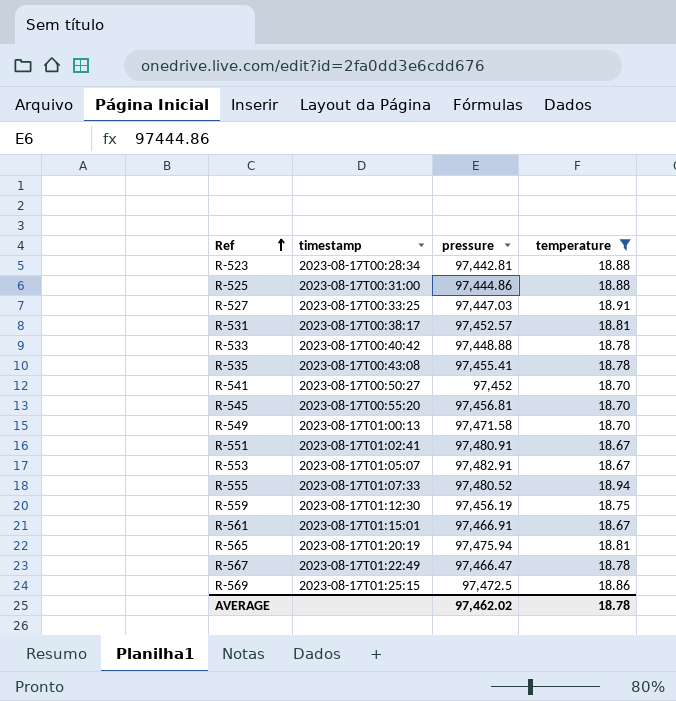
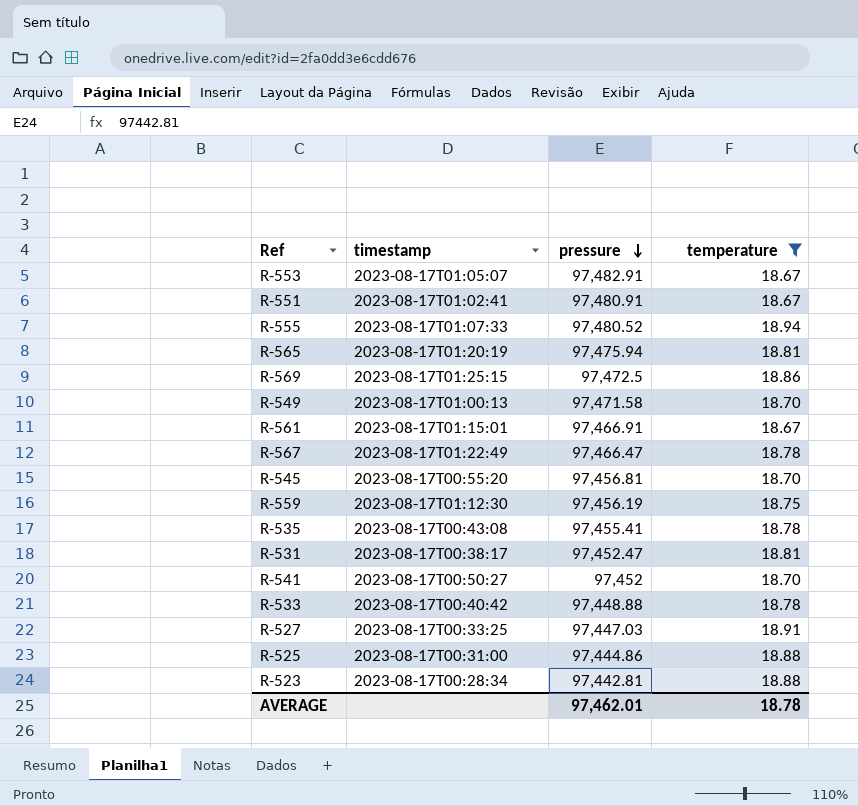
row order: Ref ascending -> pressure descending
R-531 | pressure: 97,452.57 -> 97,452.47
AVERAGE | pressure: 97,462.02 -> 97,462.01

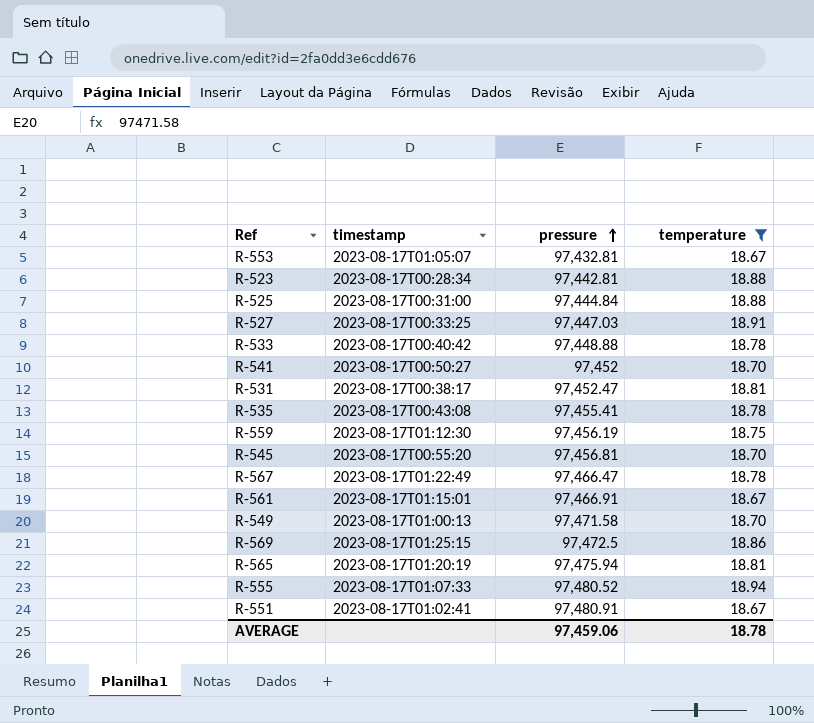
row order: pressure descending -> pressure ascending
R-553 | pressure: 97,482.91 -> 97,432.81
R-525 | pressure: 97,444.86 -> 97,444.84
AVERAGE | pressure: 97,462.01 -> 97,459.06

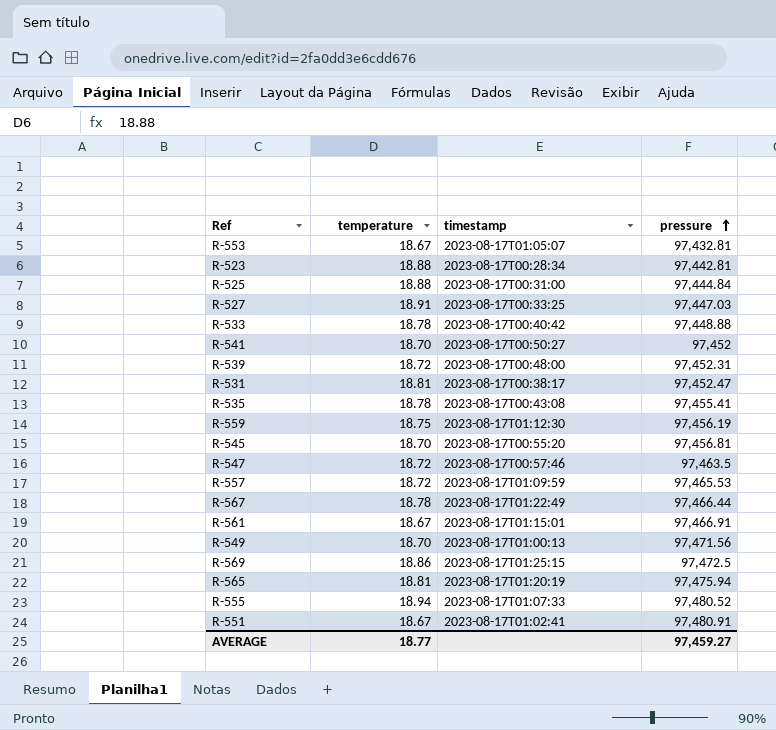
filter: temperature != 18.72 -> none
column temperature | position: 4 -> 2
R-567 | pressure: 97,466.47 -> 97,466.44
R-549 | pressure: 97,471.58 -> 97,471.56
AVERAGE | temperature: 18.78 -> 18.77
AVERAGE | pressure: 97,459.06 -> 97,459.27

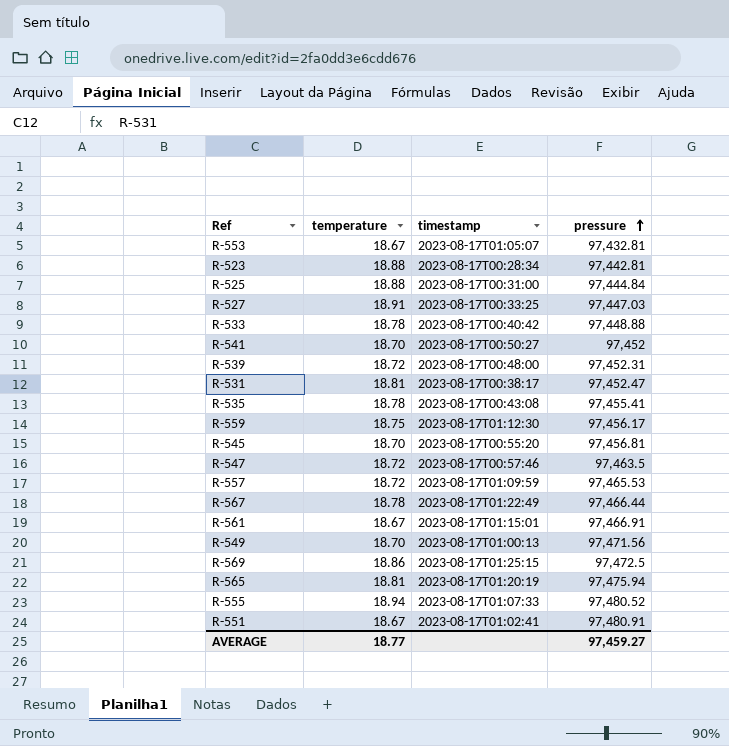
R-559 | pressure: 97,456.19 -> 97,456.17

